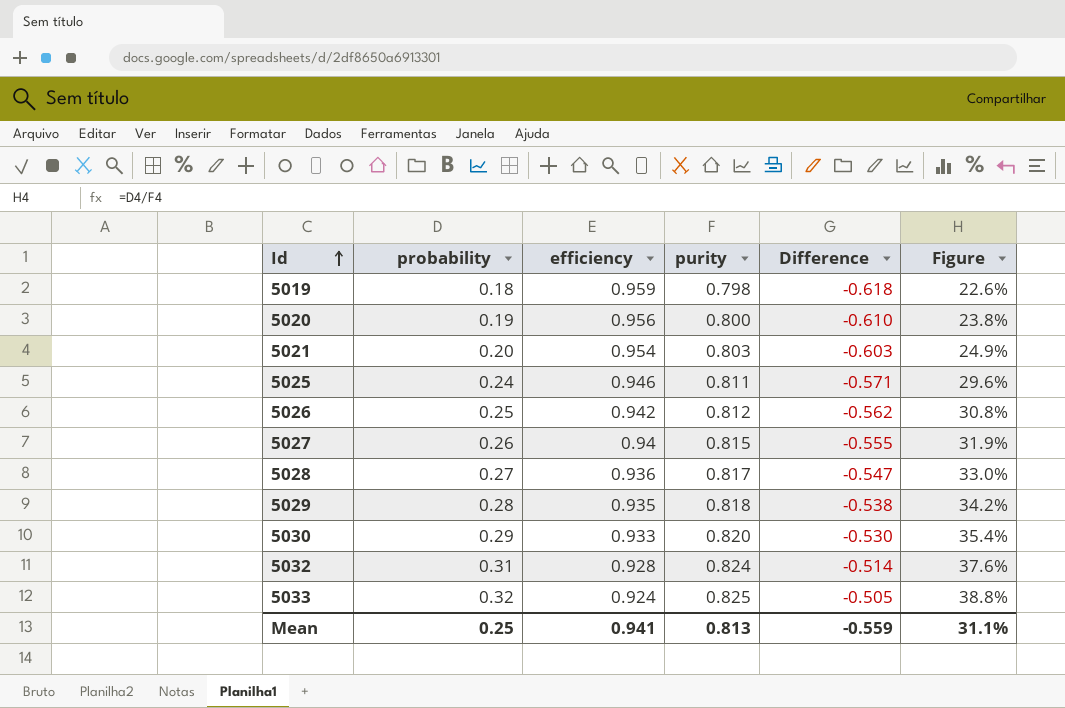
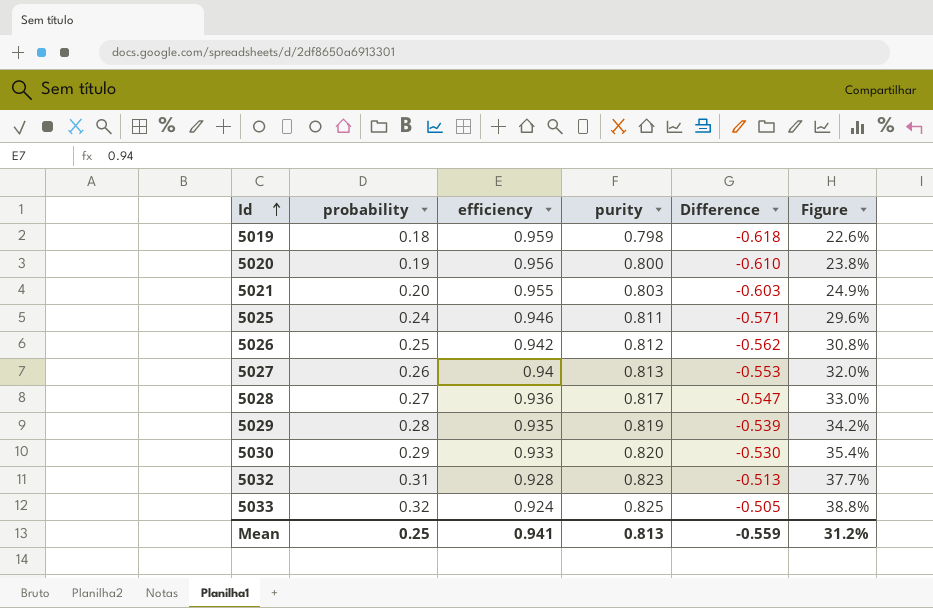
5021 | efficiency: 0.954 -> 0.955
5027 | purity: 0.815 -> 0.813
5027 | Difference: -0.555 -> -0.553
5027 | Figure: 31.9% -> 32.0%
5029 | purity: 0.818 -> 0.819
5029 | Difference: -0.538 -> -0.539
5032 | purity: 0.824 -> 0.823
5032 | Difference: -0.514 -> -0.513
5032 | Figure: 37.6% -> 37.7%
Mean | Figure: 31.1% -> 31.2%

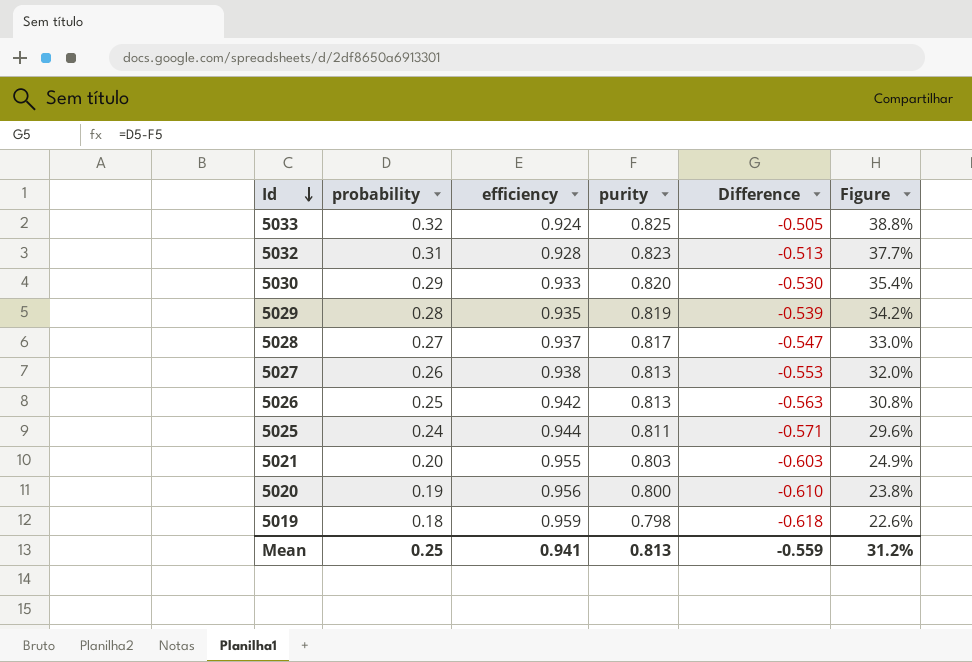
row order: Id ascending -> Id descending
5028 | efficiency: 0.936 -> 0.937
5027 | efficiency: 0.94 -> 0.938
5026 | purity: 0.812 -> 0.813
5026 | Difference: -0.562 -> -0.563
5025 | efficiency: 0.946 -> 0.944

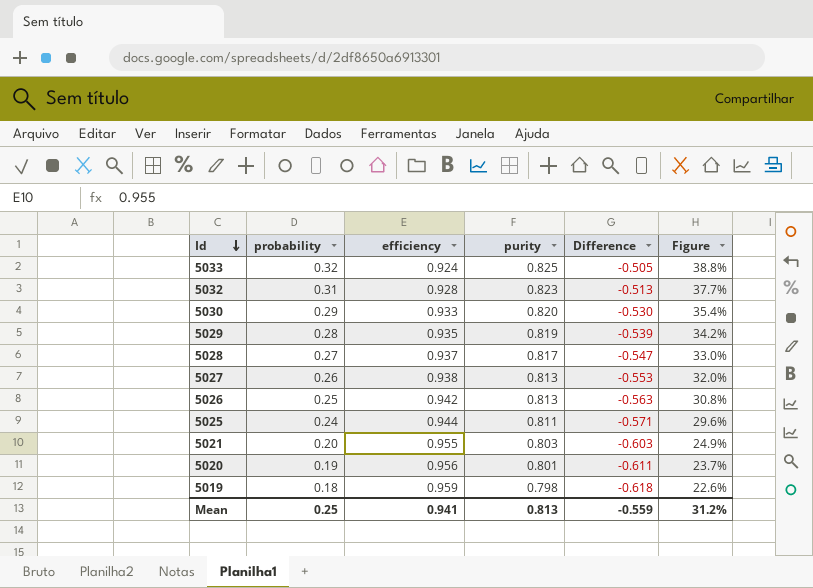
5020 | purity: 0.800 -> 0.801
5020 | Difference: -0.610 -> -0.611
5020 | Figure: 23.8% -> 23.7%

